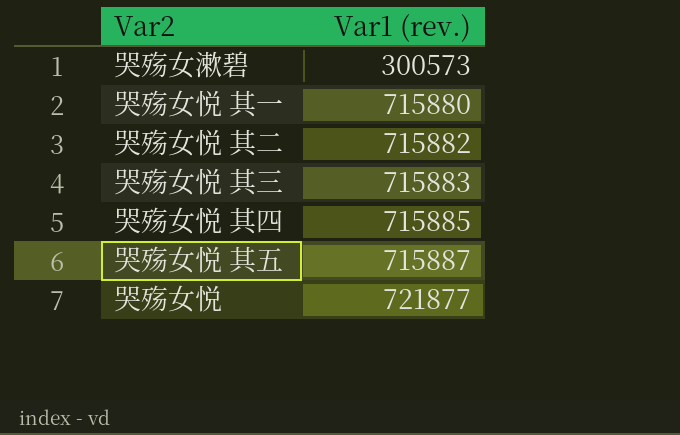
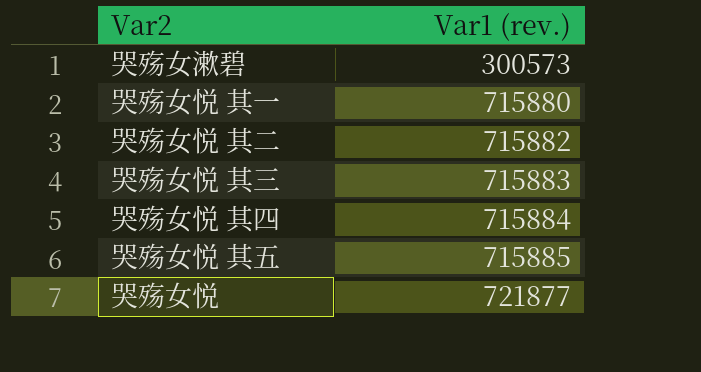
哭殇女悦 其四 | Var1 (rev.): 715885 -> 715884
哭殇女悦 其五 | Var1 (rev.): 715887 -> 715885

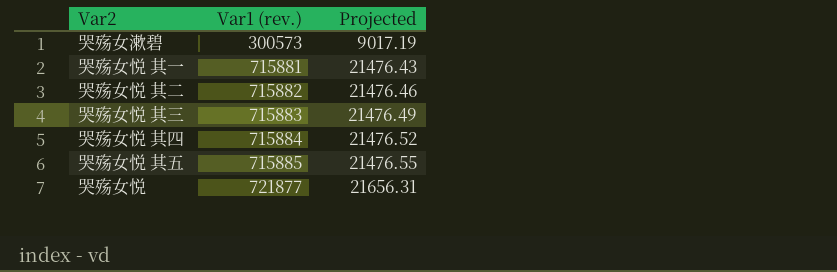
column Projected | formula: none -> [Var1 (rev.)] * 0.03
哭殇女悦 其一 | Var1 (rev.): 715880 -> 715881

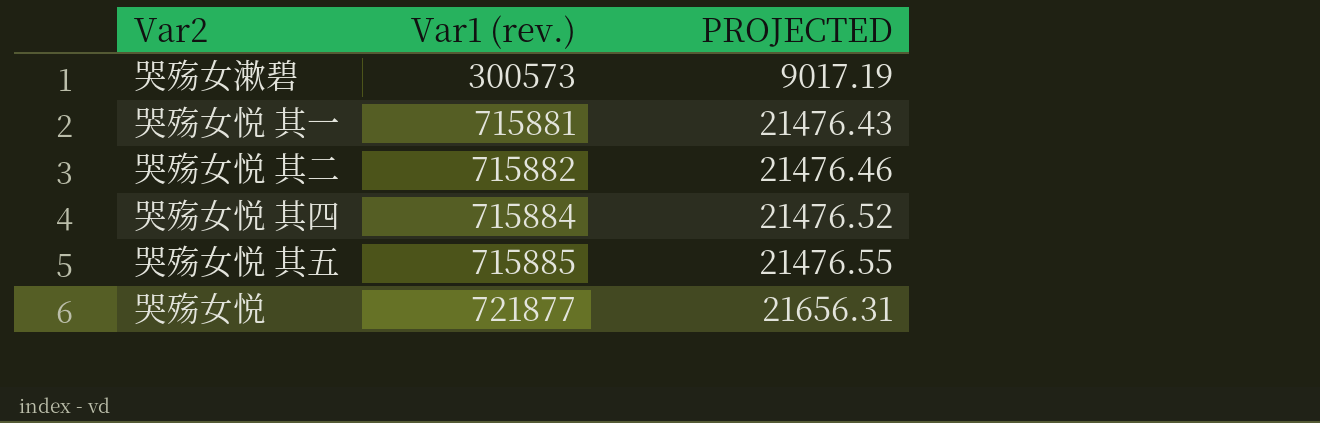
column name: Projected -> PROJECTED
row 哭殇女悦 其三: 715883 | 21476.49 -> none

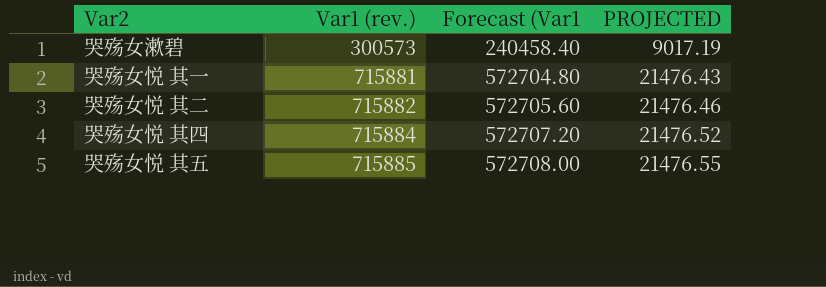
column Forecast (Var1 | formula: none -> [Var1 (rev.)] * 0.8
row 哭殇女悦: 721877 | 21656.31 -> none

